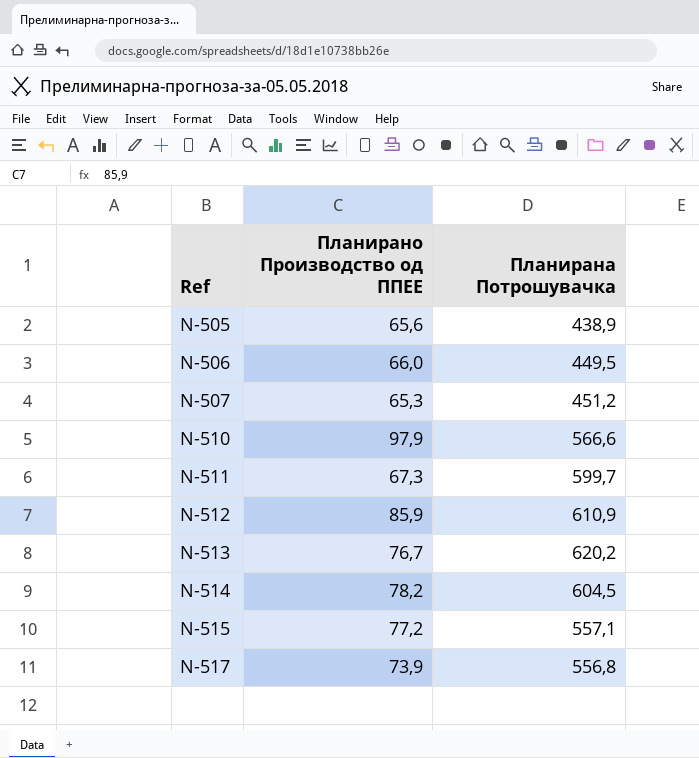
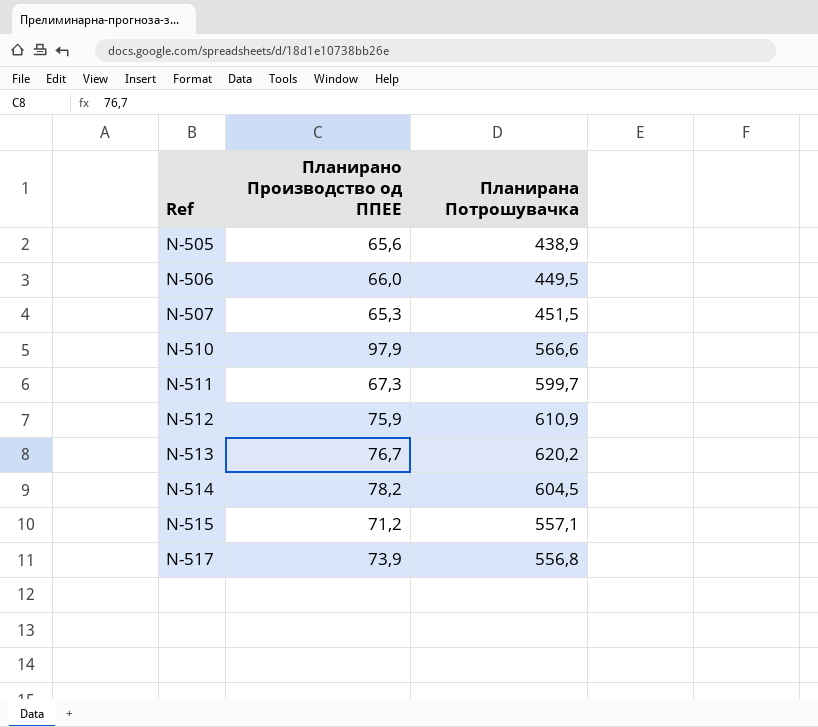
N-507 | Планирана Потрошувачка: 451,2 -> 451,5
N-512 | Планирано Производство од ППЕЕ: 85,9 -> 75,9
N-515 | Планирано Производство од ППЕЕ: 77,2 -> 71,2

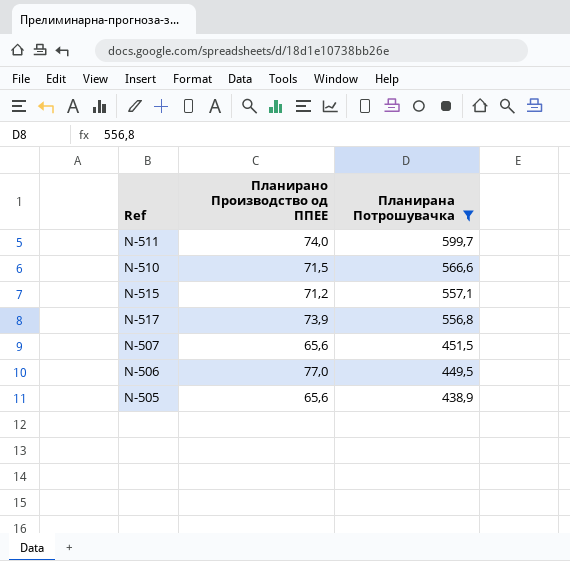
filter: none -> Планирана Потрошувачка <= 599,7
row order: Ref ascending -> Планирана Потрошувачка descending
N-511 | Планирано Производство од ППЕЕ: 67,3 -> 74,0
N-510 | Планирано Производство од ППЕЕ: 97,9 -> 71,5
N-507 | Планирано Производство од ППЕЕ: 65,3 -> 65,6
N-506 | Планирано Производство од ППЕЕ: 66,0 -> 77,0

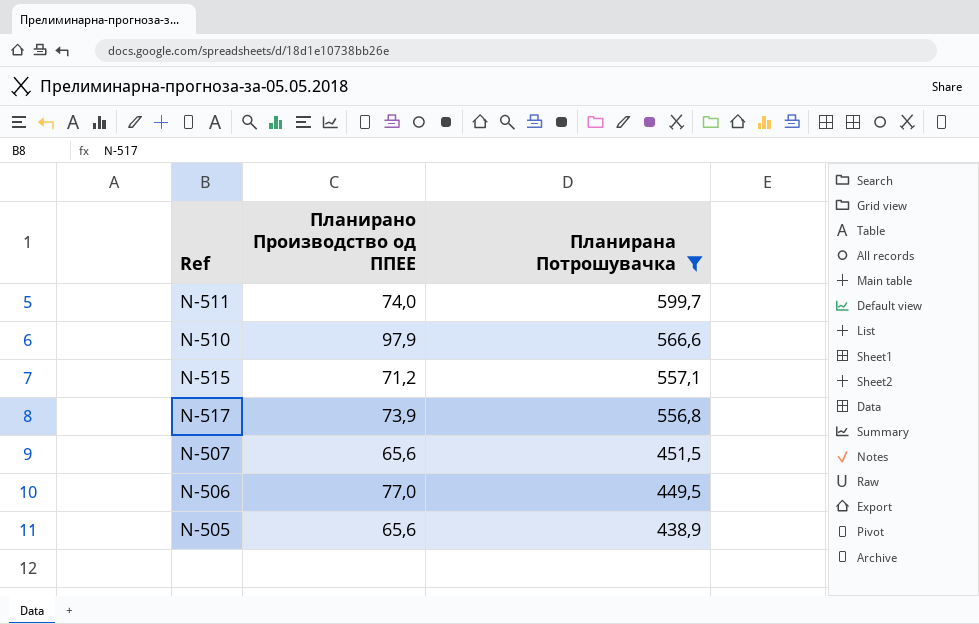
N-510 | Планирано Производство од ППЕЕ: 71,5 -> 97,9

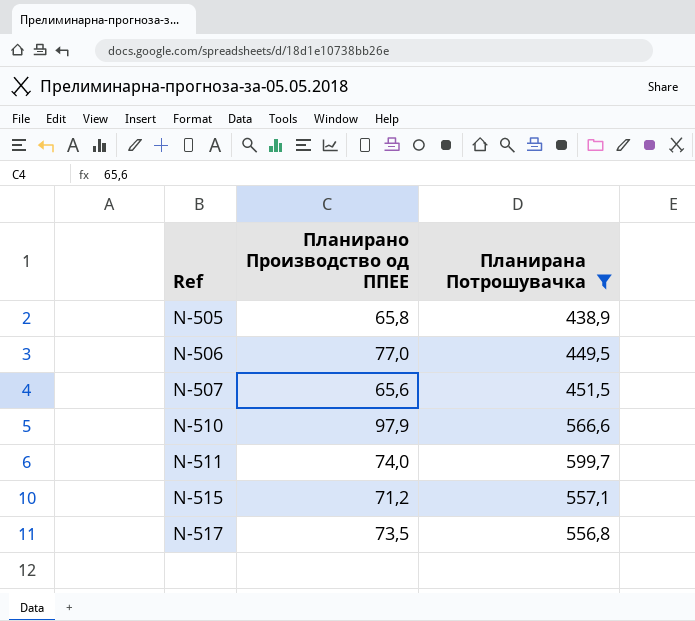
row order: Планирана Потрошувачка descending -> Ref ascending
N-505 | Планирано Производство од ППЕЕ: 65,6 -> 65,8
N-517 | Планирано Производство од ППЕЕ: 73,9 -> 73,5

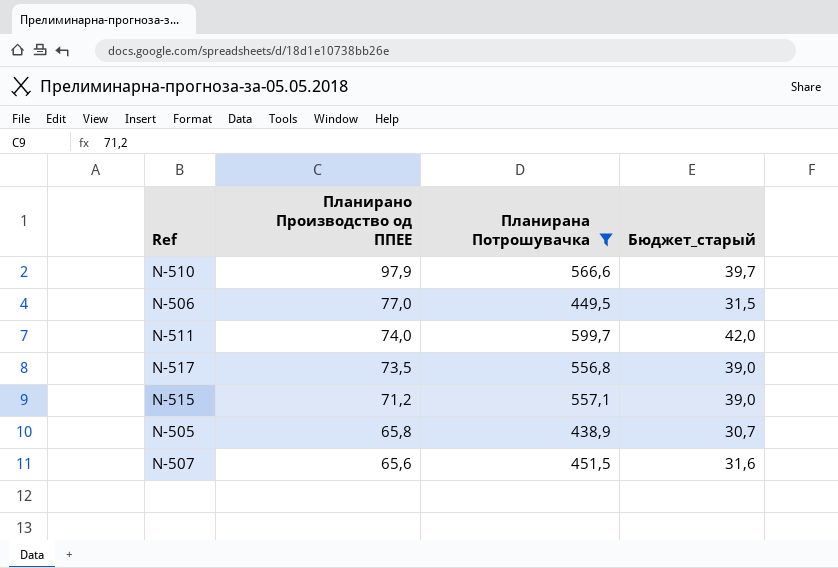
row order: Ref ascending -> Планирано Производство од ППЕЕ descending
column Бюджет_старый | formula: none -> [Планирана Потрошувачка] * 0,07

